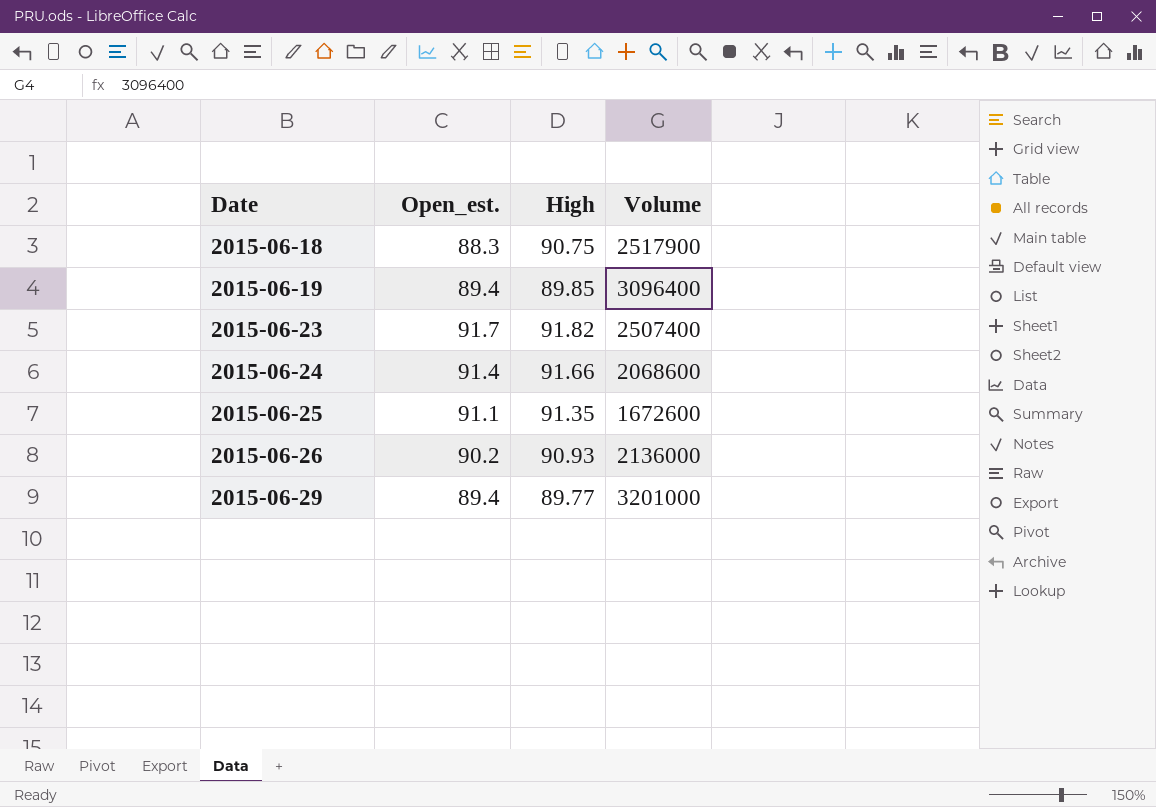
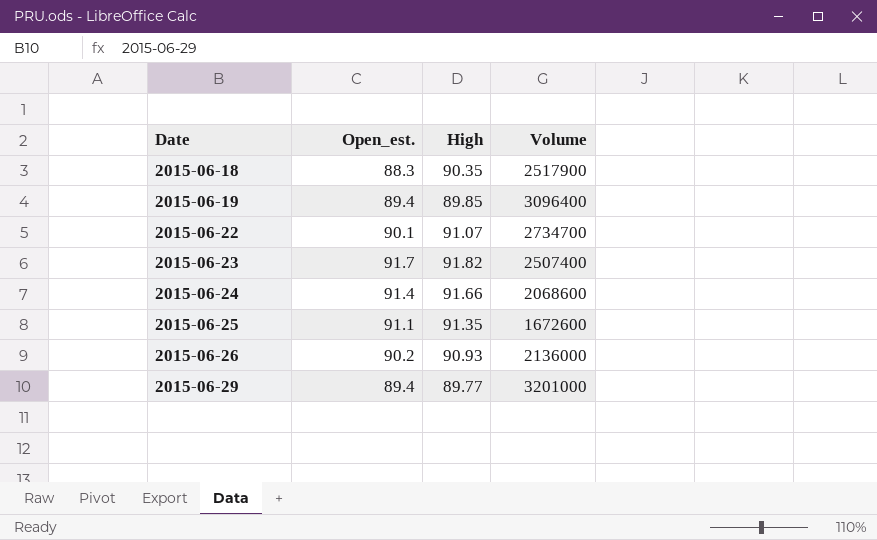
2015-06-18 | High: 90.75 -> 90.35
row 2015-06-22: none -> 90.1 | 91.07 | 2734700

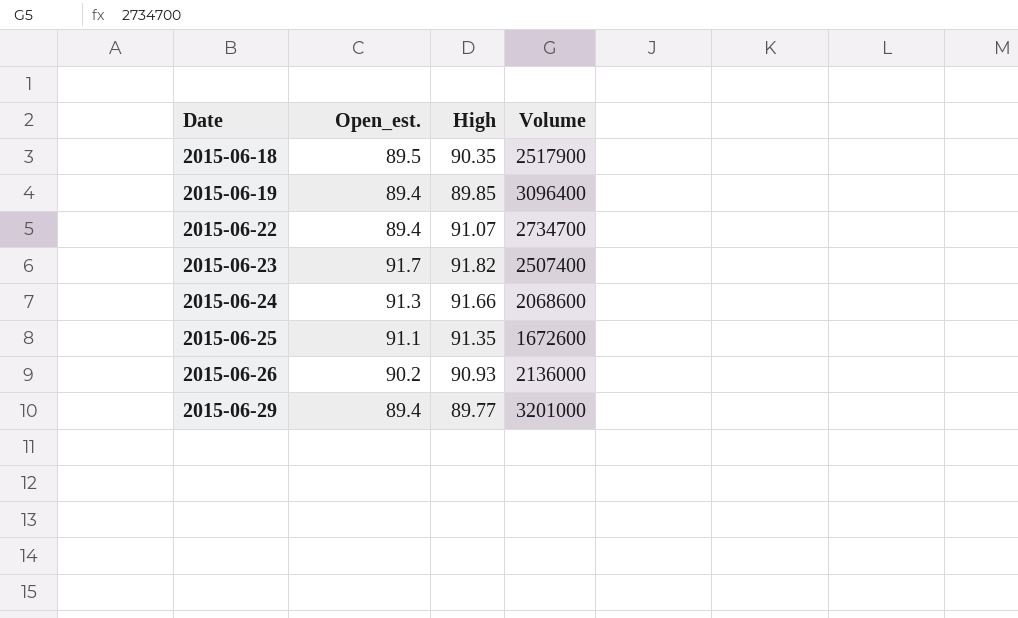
2015-06-18 | Open_est.: 88.3 -> 89.5
2015-06-22 | Open_est.: 90.1 -> 89.4
2015-06-24 | Open_est.: 91.4 -> 91.3

